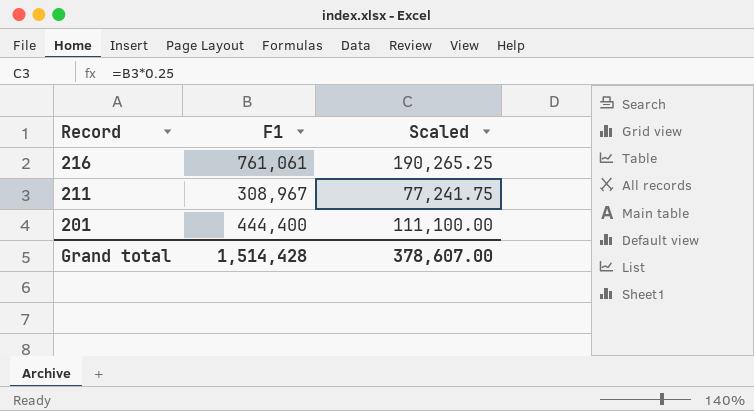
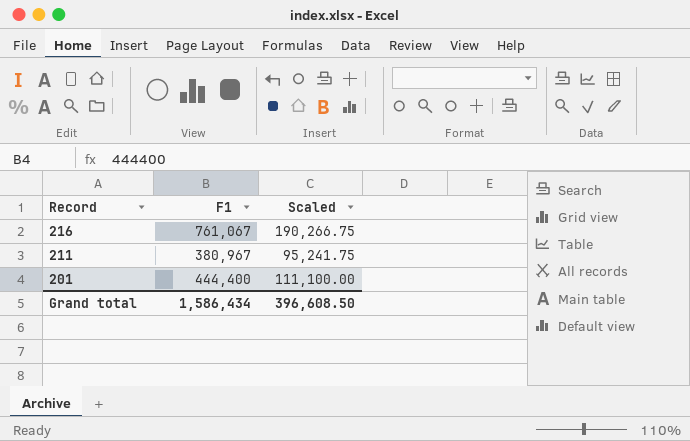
216 | F1: 761,061 -> 761,067
216 | Scaled: 190,265.25 -> 190,266.75
211 | F1: 308,967 -> 380,967
211 | Scaled: 77,241.75 -> 95,241.75
Grand total | F1: 1,514,428 -> 1,586,434
Grand total | Scaled: 378,607.00 -> 396,608.50

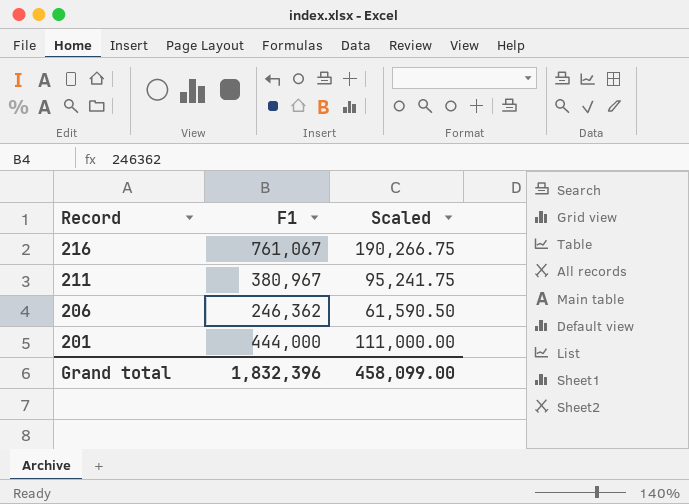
row 206: none -> 246,362 | 61,590.50
201 | F1: 444,400 -> 444,000
201 | Scaled: 111,100.00 -> 111,000.00
Grand total | F1: 1,586,434 -> 1,832,396
Grand total | Scaled: 396,608.50 -> 458,099.00

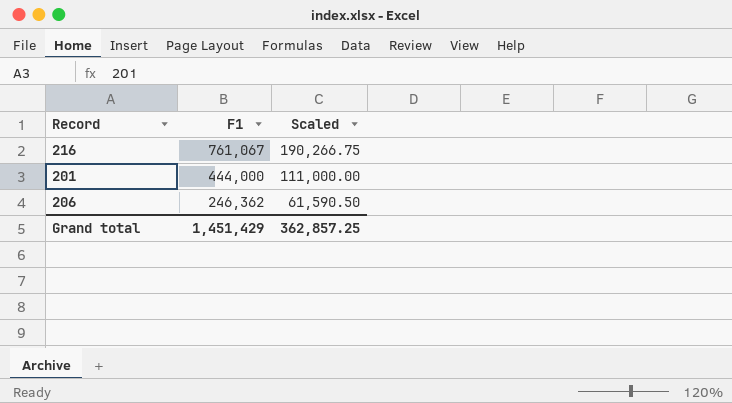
row order: Record descending -> F1 descending
row 211: 380,967 | 95,241.75 -> none
Grand total | F1: 1,832,396 -> 1,451,429
Grand total | Scaled: 458,099.00 -> 362,857.25

